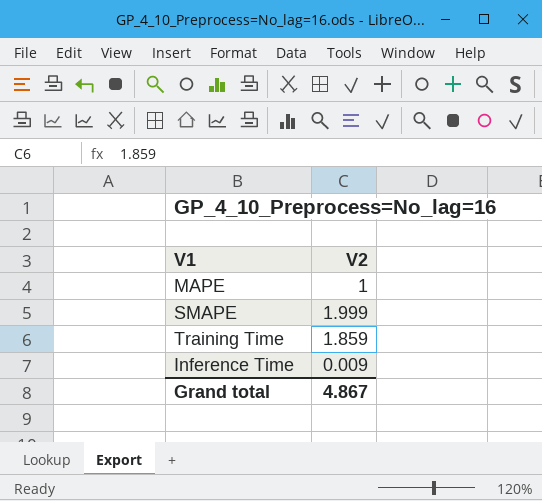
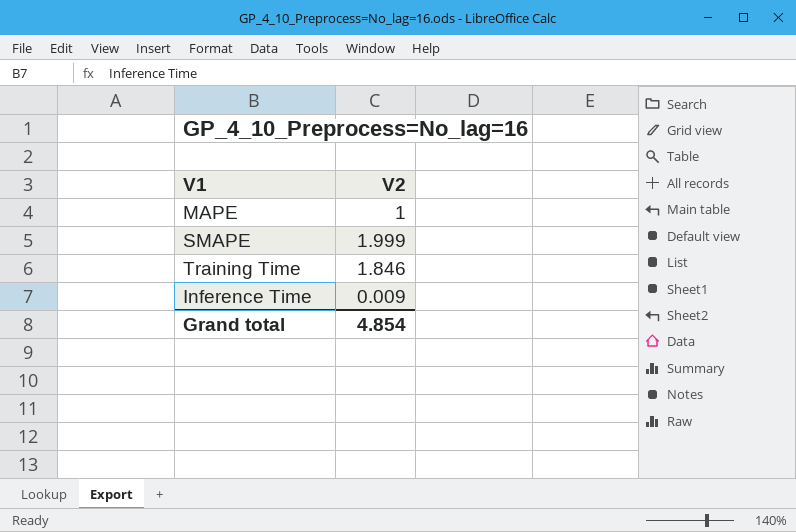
Training Time | V2: 1.859 -> 1.846
Grand total | V2: 4.867 -> 4.854

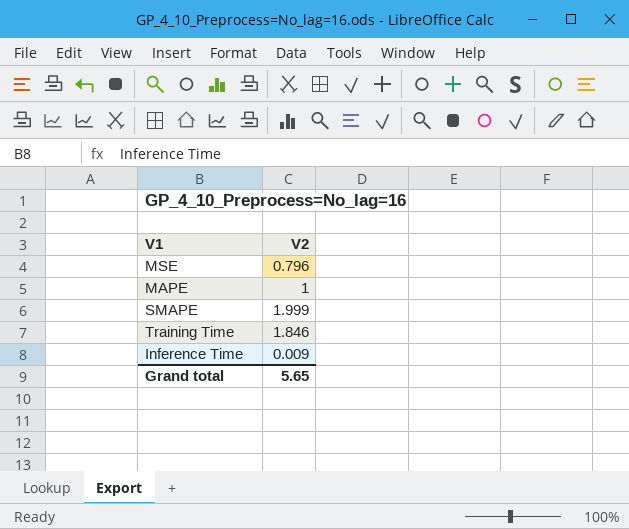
row MSE: none -> 0.796
Grand total | V2: 4.854 -> 5.65

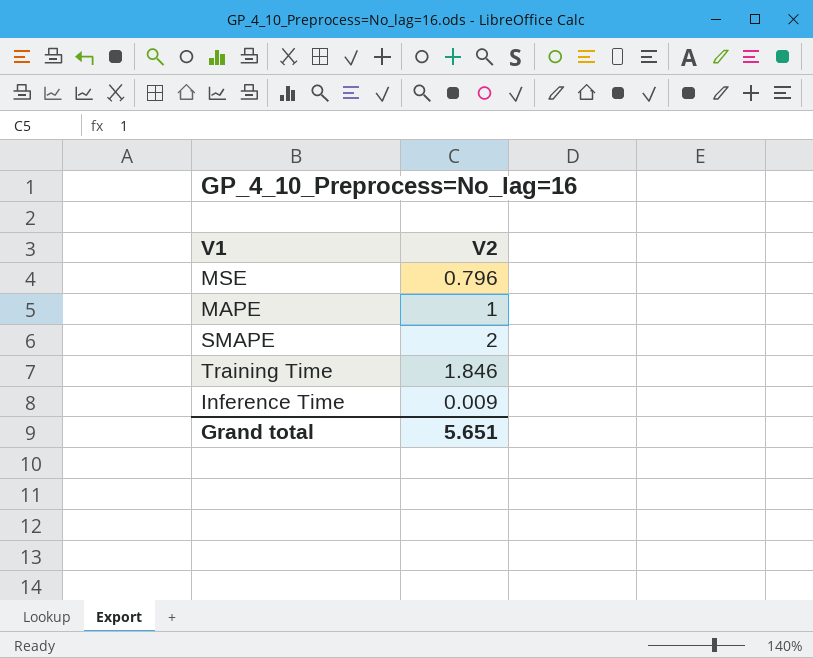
SMAPE | V2: 1.999 -> 2
Grand total | V2: 5.65 -> 5.651

